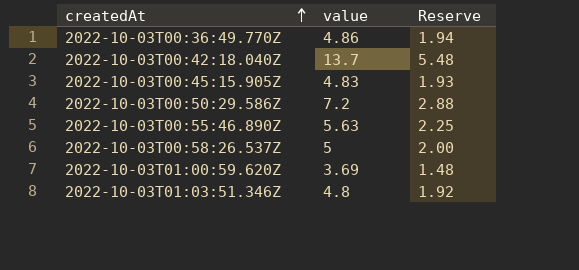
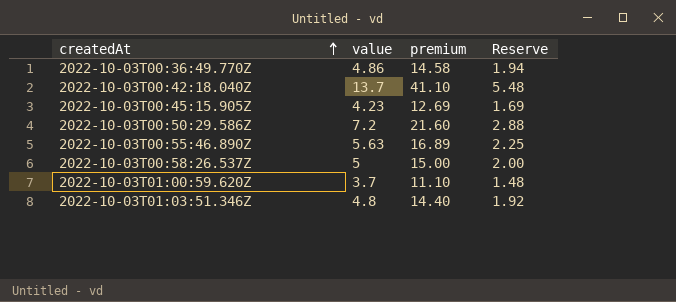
column premium | formula: none -> [value] * 3
2022-10-03T00:45:15.905Z | value: 4.83 -> 4.23
2022-10-03T00:45:15.905Z | Reserve: 1.93 -> 1.69
2022-10-03T01:00:59.620Z | value: 3.69 -> 3.7

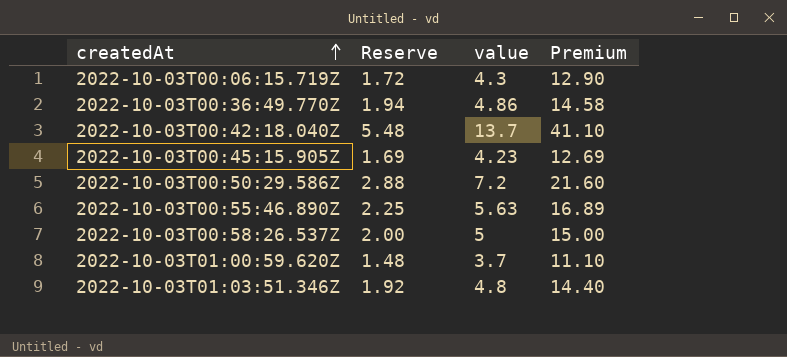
column Reserve | position: 4 -> 2
column name: premium -> Premium
row 2022-10-03T00:06:15.719Z: none -> 1.72 | 4.3 | 12.90

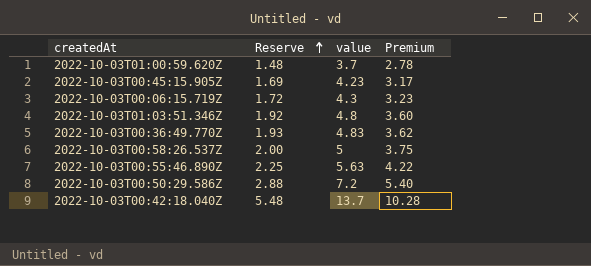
row order: createdAt ascending -> Reserve ascending
column Premium | formula: [value] * 3 -> [value] * 0.75
2022-10-03T00:36:49.770Z | Reserve: 1.94 -> 1.93
2022-10-03T00:36:49.770Z | value: 4.86 -> 4.83

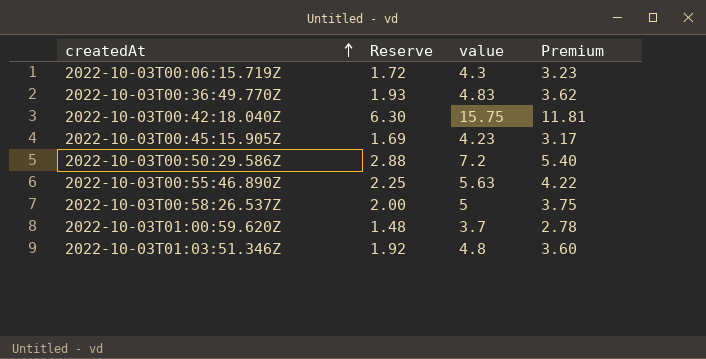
row order: Reserve ascending -> createdAt ascending
2022-10-03T00:42:18.040Z | Reserve: 5.48 -> 6.30
2022-10-03T00:42:18.040Z | value: 13.7 -> 15.75
2022-10-03T00:42:18.040Z | Premium: 10.28 -> 11.81

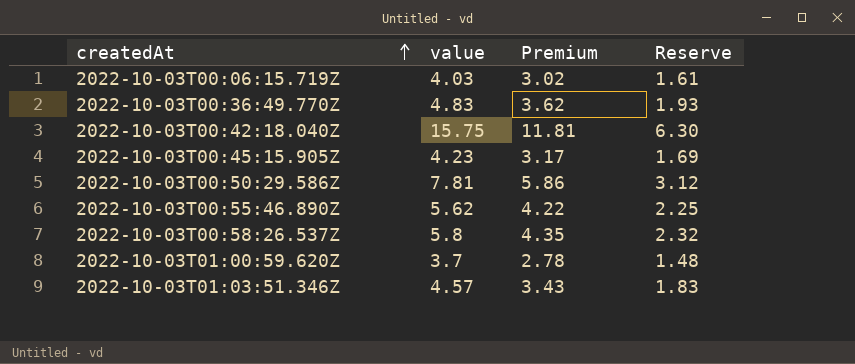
column Reserve | position: 2 -> 4
2022-10-03T00:06:15.719Z | value: 4.3 -> 4.03
2022-10-03T00:06:15.719Z | Premium: 3.23 -> 3.02
2022-10-03T00:06:15.719Z | Reserve: 1.72 -> 1.61
2022-10-03T00:50:29.586Z | value: 7.2 -> 7.81
2022-10-03T00:50:29.586Z | Premium: 5.40 -> 5.86
2022-10-03T00:50:29.586Z | Reserve: 2.88 -> 3.12
2022-10-03T00:55:46.890Z | value: 5.63 -> 5.62
2022-10-03T00:58:26.537Z | value: 5 -> 5.8
2022-10-03T00:58:26.537Z | Premium: 3.75 -> 4.35
2022-10-03T00:58:26.537Z | Reserve: 2.00 -> 2.32
2022-10-03T01:03:51.346Z | value: 4.8 -> 4.57
2022-10-03T01:03:51.346Z | Premium: 3.60 -> 3.43
2022-10-03T01:03:51.346Z | Reserve: 1.92 -> 1.83

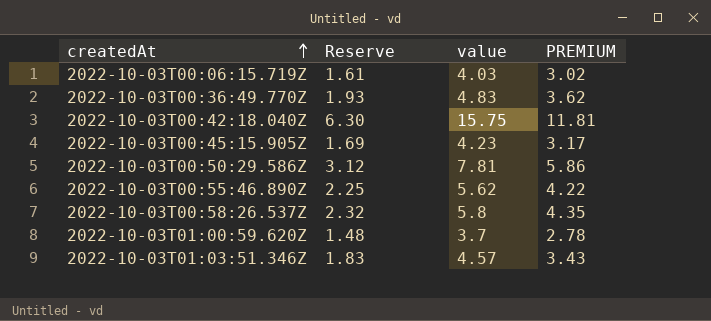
column Reserve | position: 4 -> 2
column name: Premium -> PREMIUM

